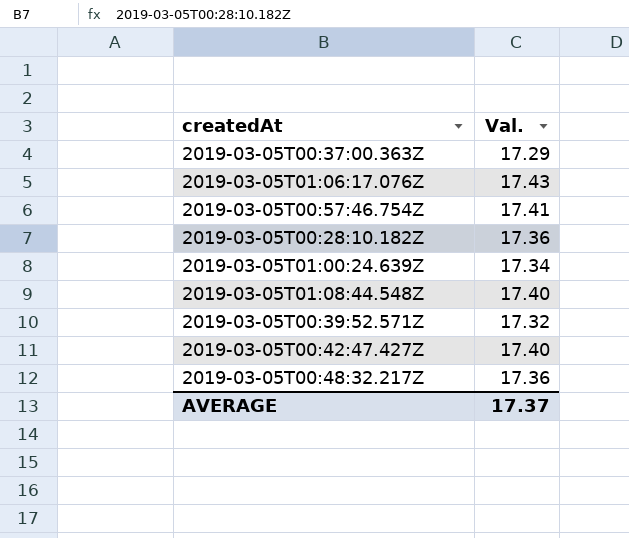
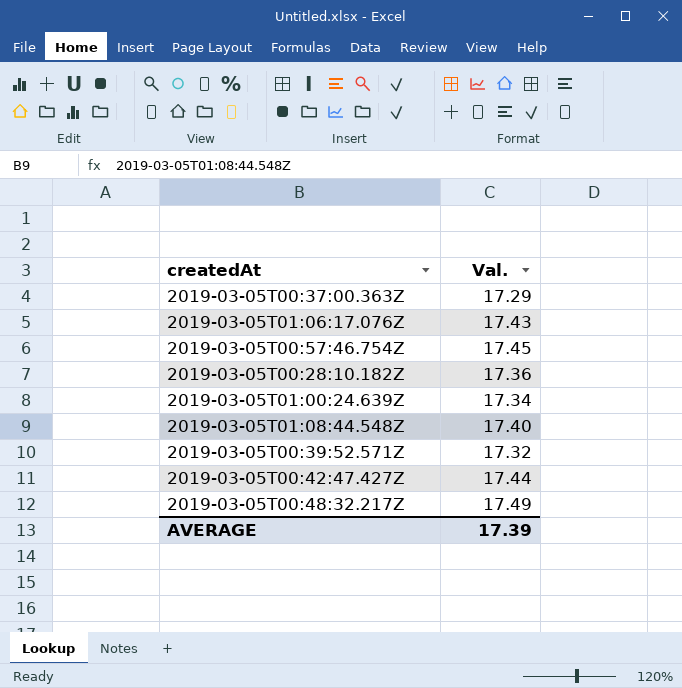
2019-03-05T00:57:46.754Z | Val.: 17.41 -> 17.45
2019-03-05T00:42:47.427Z | Val.: 17.40 -> 17.44
2019-03-05T00:48:32.217Z | Val.: 17.36 -> 17.49
AVERAGE | Val.: 17.37 -> 17.39

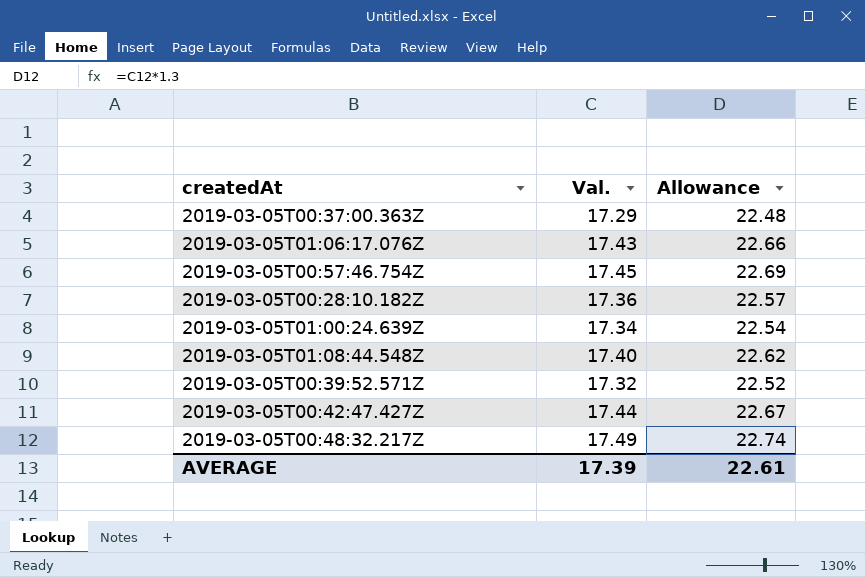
column Allowance | formula: none -> [Val.] * 1.3

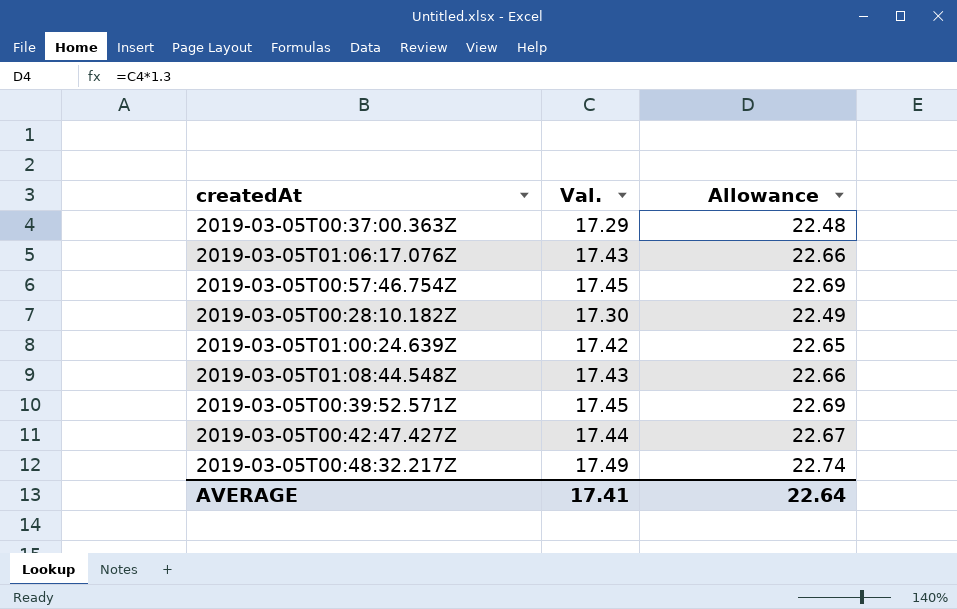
2019-03-05T00:28:10.182Z | Val.: 17.36 -> 17.30
2019-03-05T00:28:10.182Z | Allowance: 22.57 -> 22.49
2019-03-05T01:00:24.639Z | Val.: 17.34 -> 17.42
2019-03-05T01:00:24.639Z | Allowance: 22.54 -> 22.65
2019-03-05T01:08:44.548Z | Val.: 17.40 -> 17.43
2019-03-05T01:08:44.548Z | Allowance: 22.62 -> 22.66
2019-03-05T00:39:52.571Z | Val.: 17.32 -> 17.45
2019-03-05T00:39:52.571Z | Allowance: 22.52 -> 22.69
AVERAGE | Val.: 17.39 -> 17.41
AVERAGE | Allowance: 22.61 -> 22.64

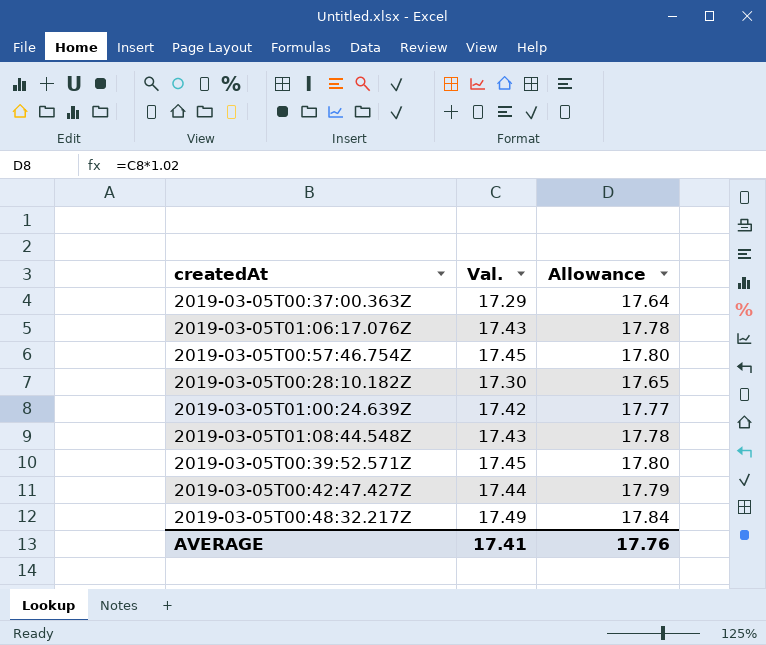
column Allowance | formula: [Val.] * 1.3 -> [Val.] * 1.02
AVERAGE | Allowance: 22.64 -> 17.76

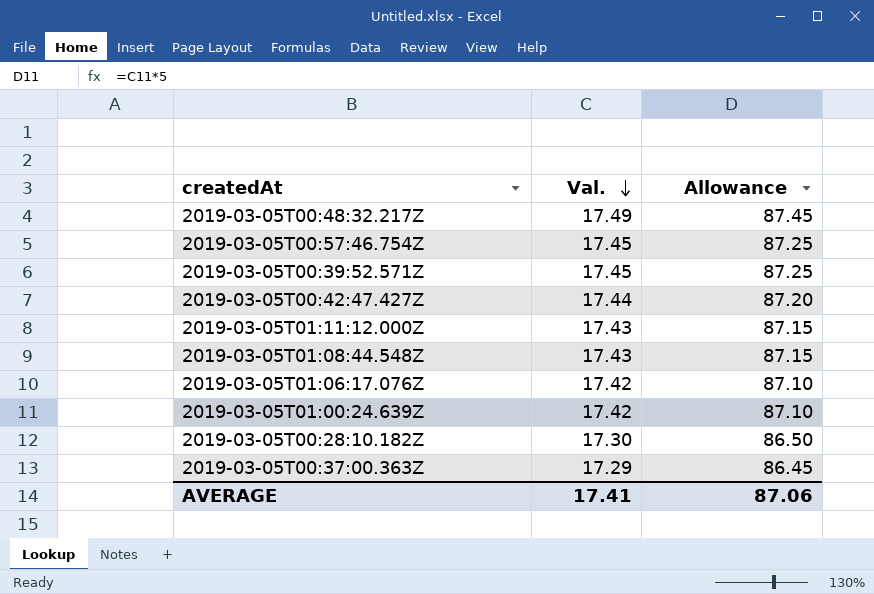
row order: none -> Val. descending
column Allowance | formula: [Val.] * 1.02 -> [Val.] * 5
row 2019-03-05T01:11:12.000Z: none -> 17.43 | 87.15
2019-03-05T01:06:17.076Z | Val.: 17.43 -> 17.42
AVERAGE | Allowance: 17.76 -> 87.06

